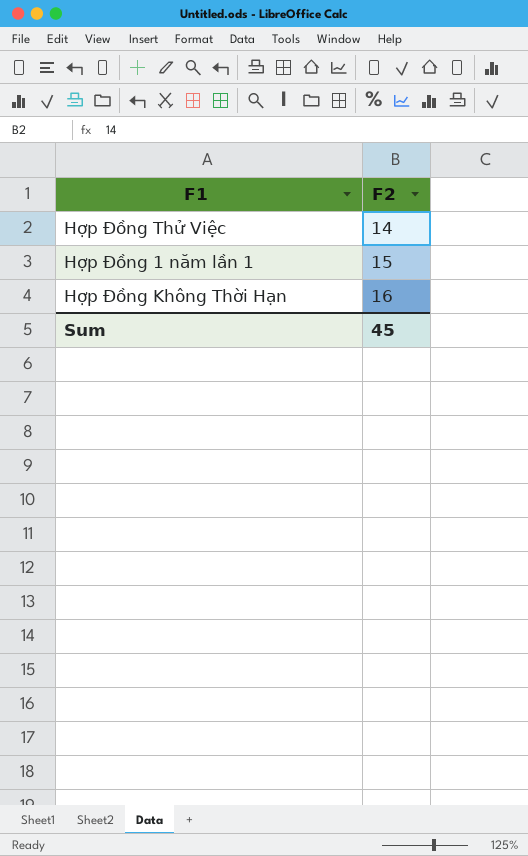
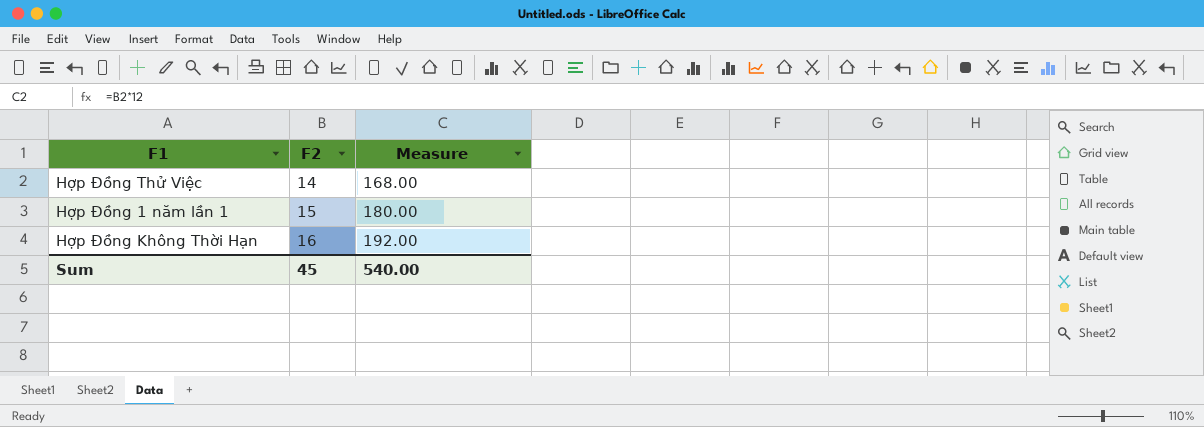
column Measure | formula: none -> [F2] * 12

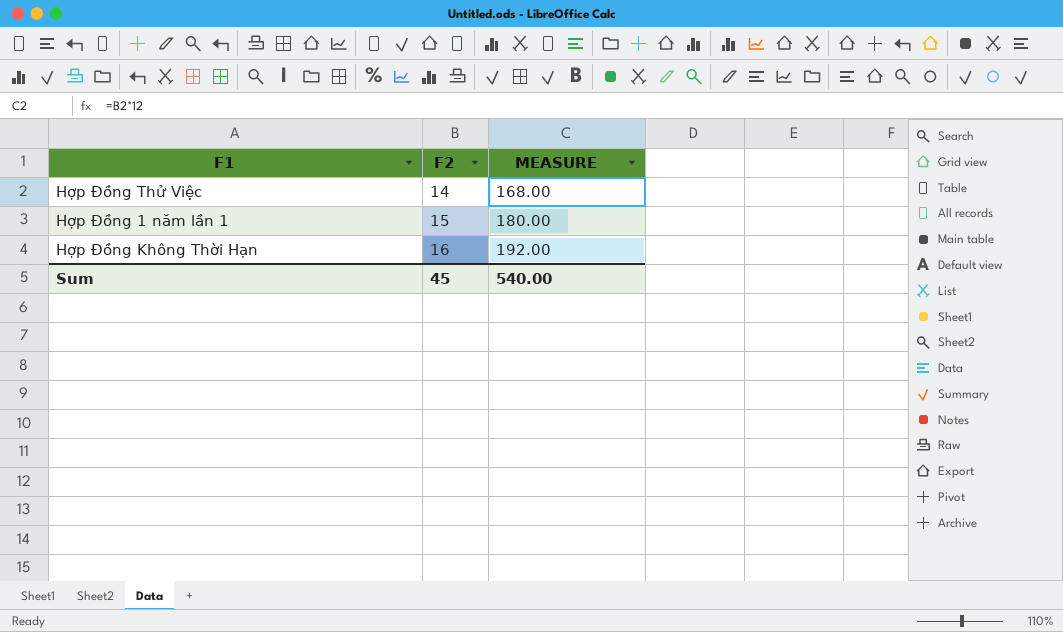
column name: Measure -> MEASURE

